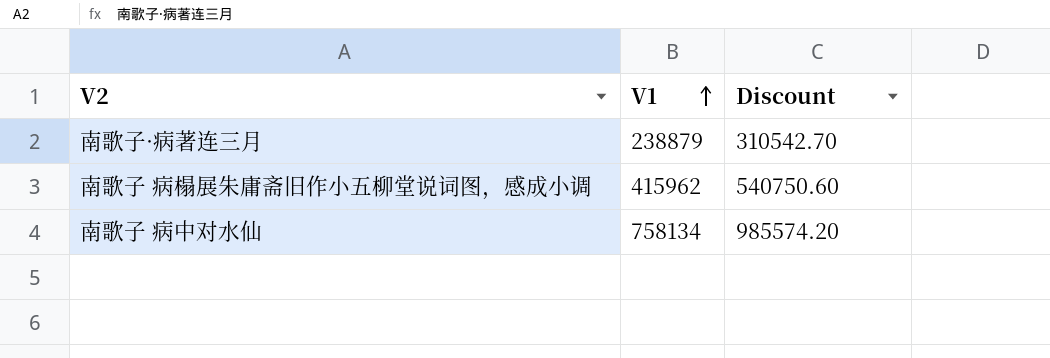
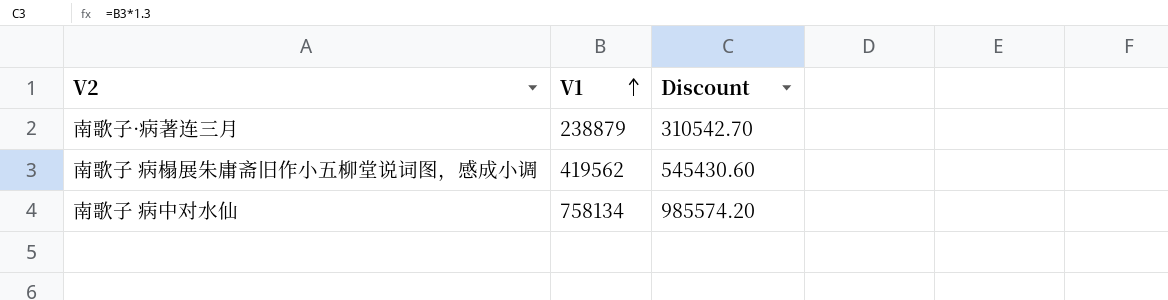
南歌子 病榻展朱庸斋旧作小五柳堂说词图，感成小调 | V1: 415962 -> 419562
南歌子 病榻展朱庸斋旧作小五柳堂说词图，感成小调 | Discount: 540750.60 -> 545430.60

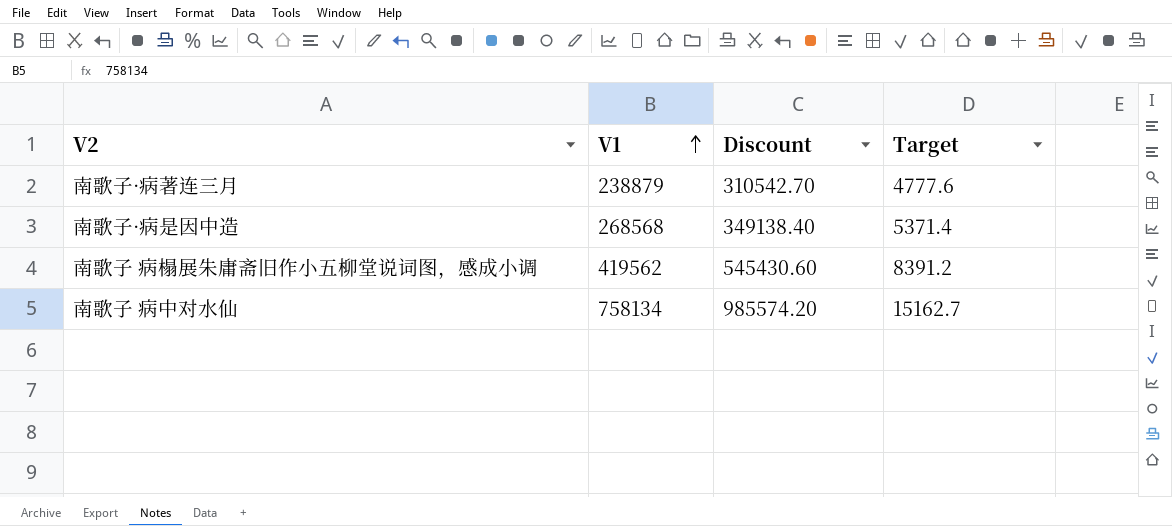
column Target | formula: none -> [V1] * 0.02
row 南歌子·病是因中造: none -> 268568 | 349138.40 | 5371.4

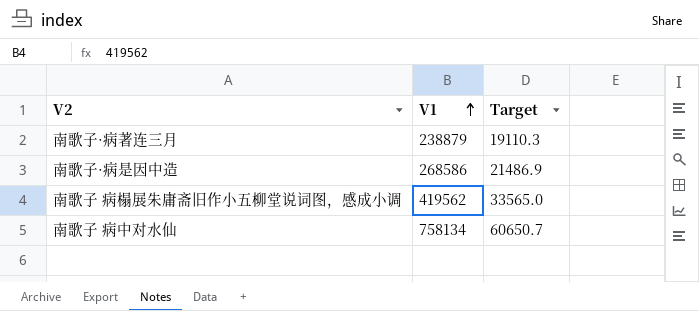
column Discount | formula: [V1] * 1.3 -> none
column Target | formula: [V1] * 0.02 -> [V1] * 0.08
南歌子·病是因中造 | V1: 268568 -> 268586

